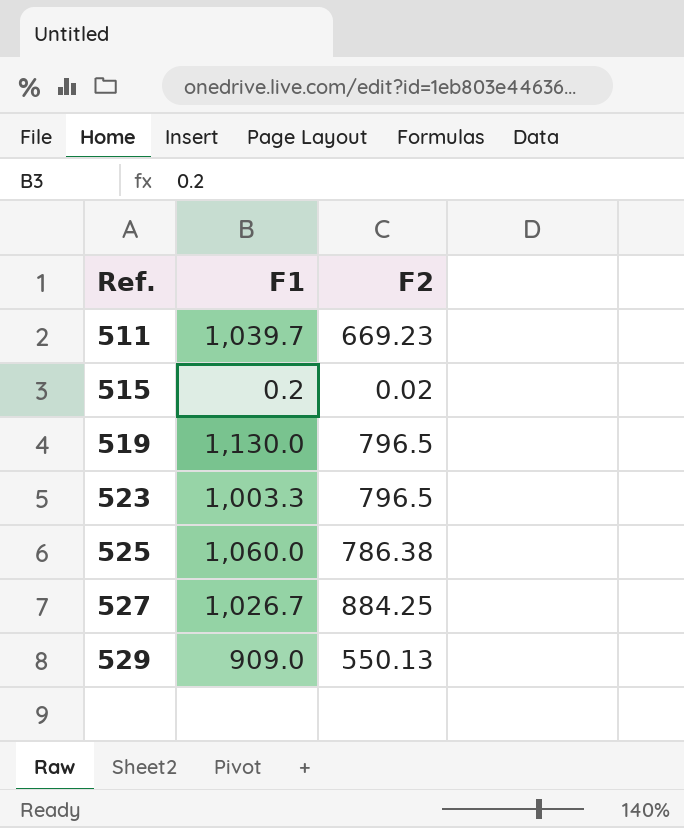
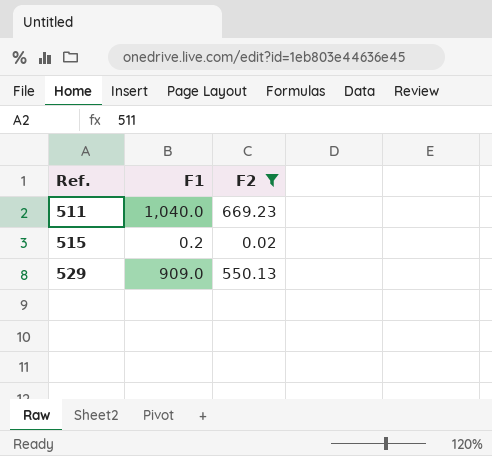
filter: none -> F2 <= 669.23
511 | F1: 1,039.7 -> 1,040.0

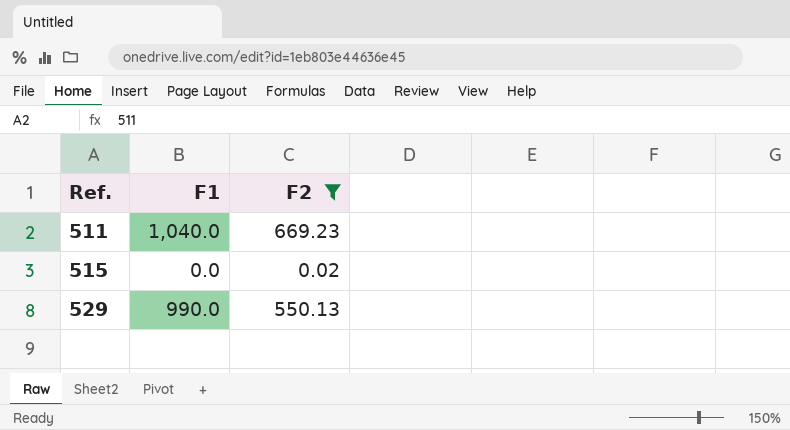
515 | F1: 0.2 -> 0.0
529 | F1: 909.0 -> 990.0

